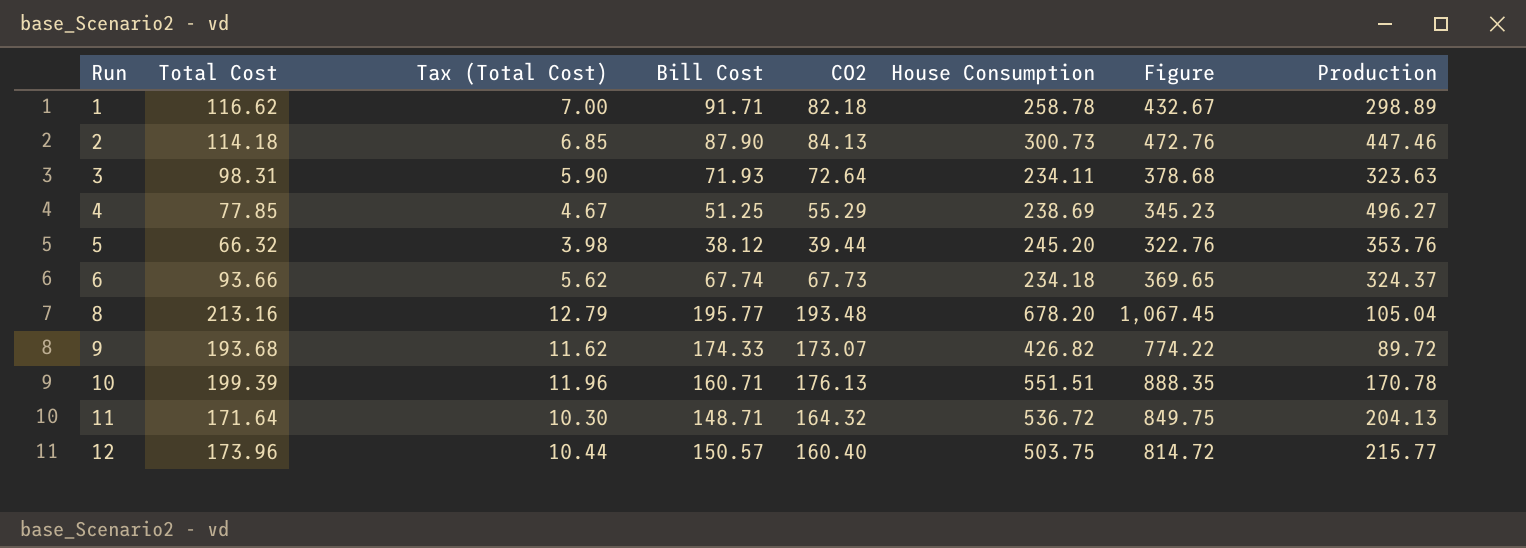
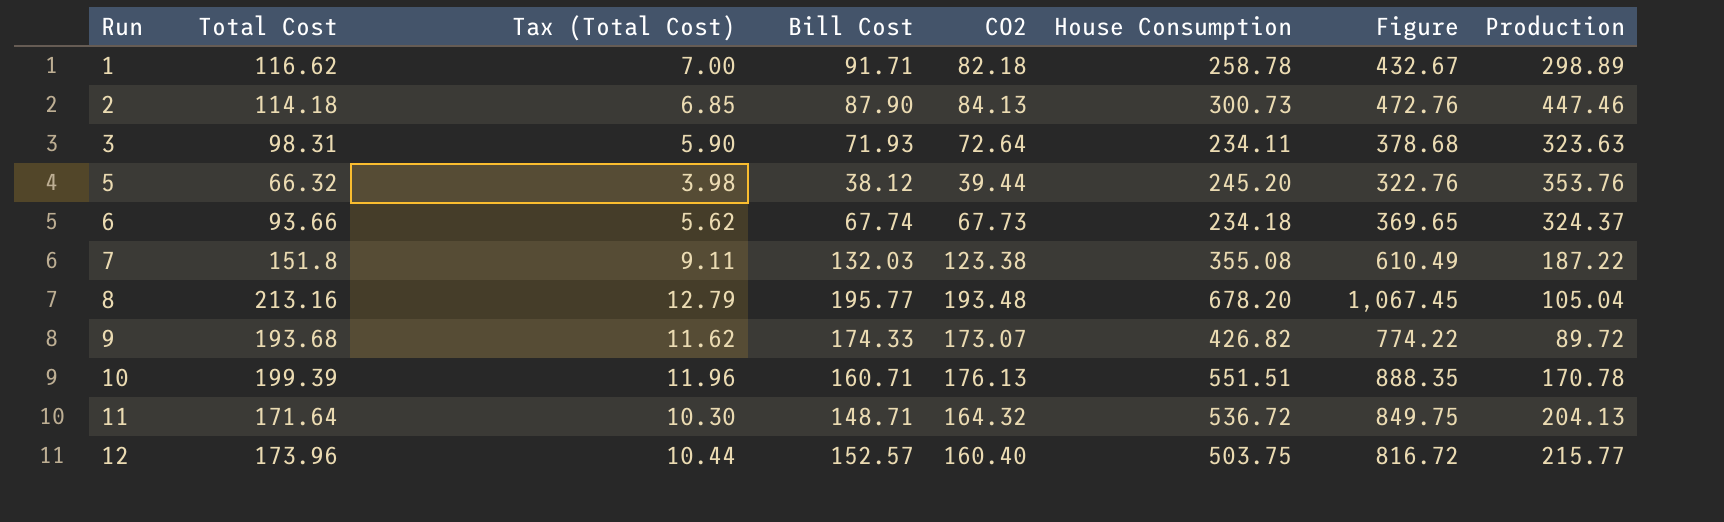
row 4: 77.85 | 4.67 | 51.25 | 55.29 | 238.69 | 345.23 | 496.27 -> none
row 7: none -> 151.8 | 9.11 | 132.03 | 123.38 | 355.08 | 610.49 | 187.22
12 | Bill Cost: 150.57 -> 152.57
12 | Figure: 814.72 -> 816.72

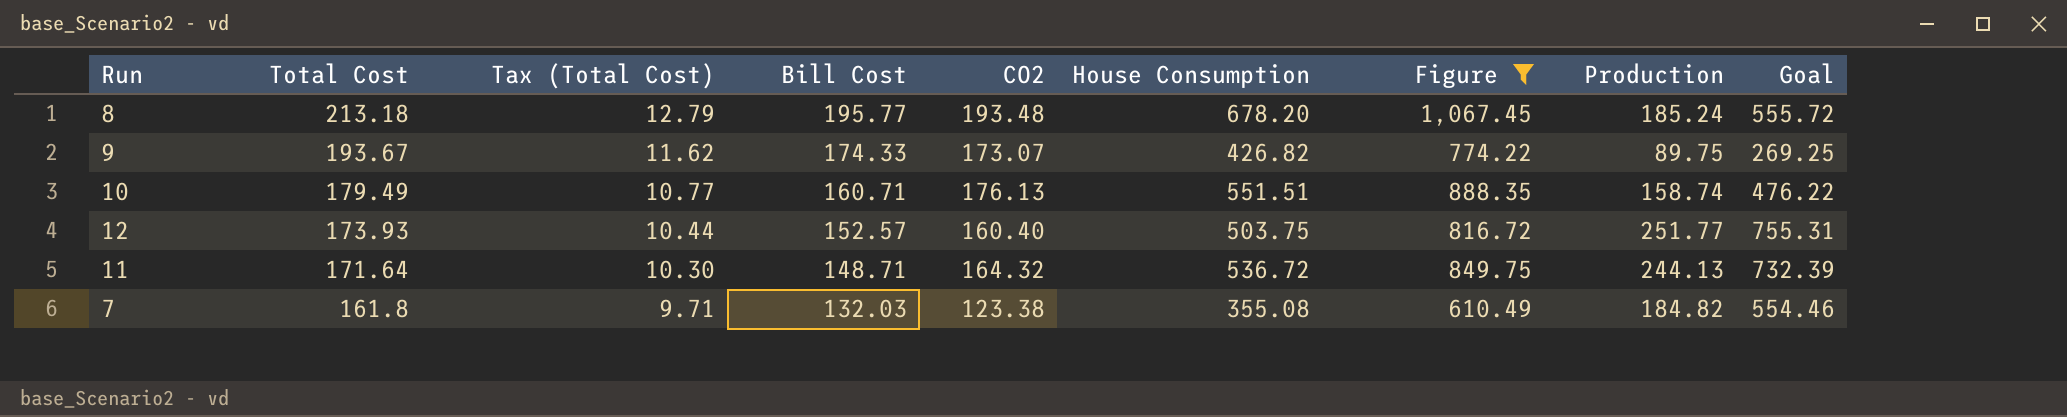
filter: none -> Figure >= 610.49
row order: Run ascending -> Total Cost descending
column Goal | formula: none -> [Production] * 3
8 | Total Cost: 213.16 -> 213.18
8 | Production: 105.04 -> 185.24
9 | Total Cost: 193.68 -> 193.67
9 | Production: 89.72 -> 89.75
10 | Total Cost: 199.39 -> 179.49
10 | Tax (Total Cost): 11.96 -> 10.77
10 | Production: 170.78 -> 158.74
12 | Total Cost: 173.96 -> 173.93
12 | Production: 215.77 -> 251.77
11 | Production: 204.13 -> 244.13
7 | Total Cost: 151.8 -> 161.8
7 | Tax (Total Cost): 9.11 -> 9.71
7 | Production: 187.22 -> 184.82

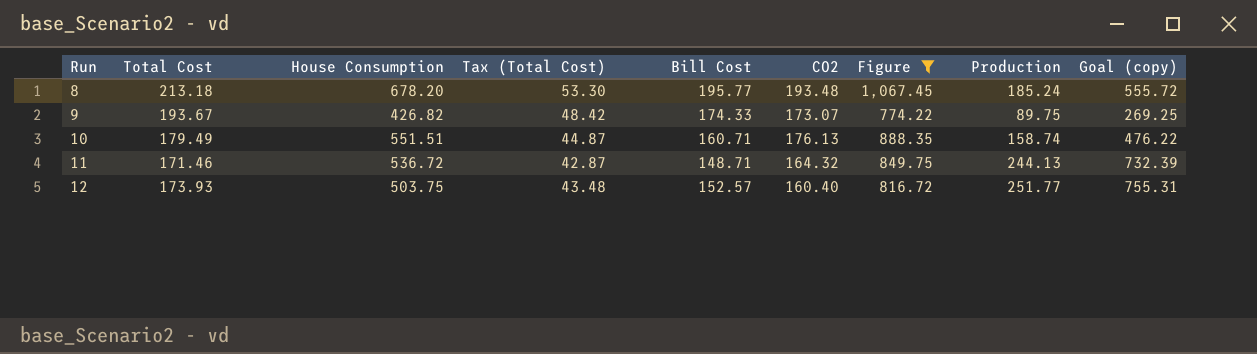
row order: Total Cost descending -> Run ascending
column House Consumption | position: 6 -> 3
column Tax (Total Cost) | formula: [Total Cost] * 0.06 -> [Total Cost] * 0.25
column name: Goal -> Goal (copy)
row 7: 161.8 | 9.71 | 132.03 | 123.38 | 355.08 | 610.49 | 184.82 | 554.46 -> none
11 | Total Cost: 171.64 -> 171.46

